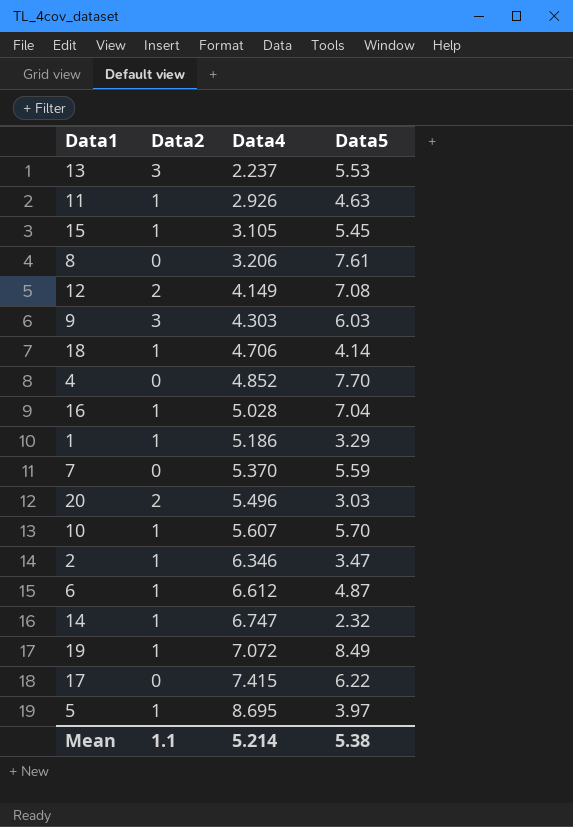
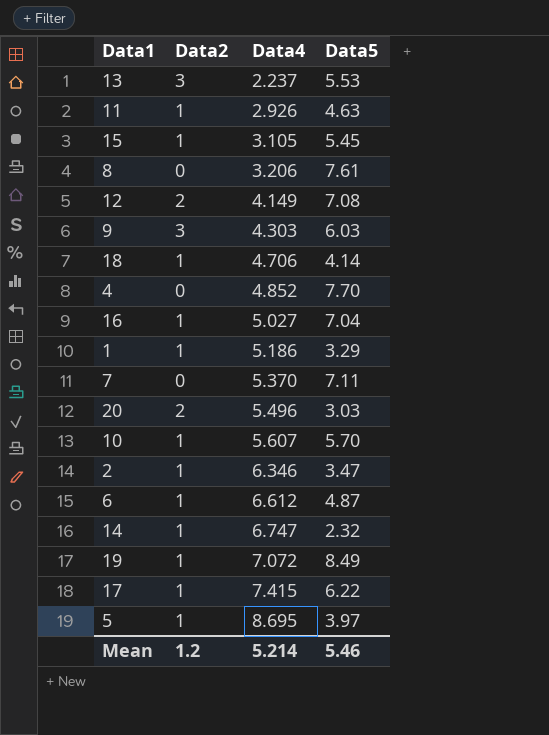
16 | Data4: 5.028 -> 5.027
7 | Data5: 5.59 -> 7.11
17 | Data2: 0 -> 1
Mean | Data2: 1.1 -> 1.2
Mean | Data5: 5.38 -> 5.46

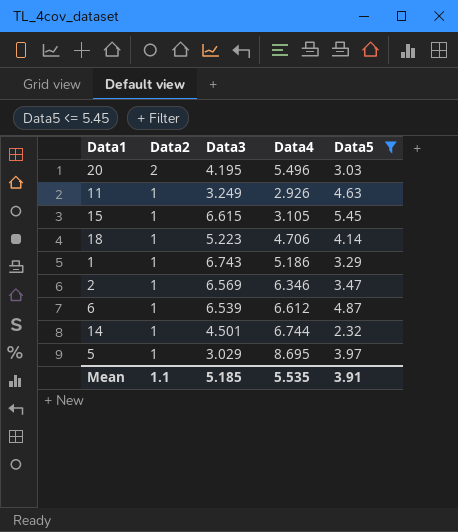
filter: none -> Data5 <= 5.45
row order: Data4 ascending -> Data2 descending
column Data3 | position: none -> 3
14 | Data4: 6.747 -> 6.744
Mean | Data2: 1.2 -> 1.1
Mean | Data4: 5.214 -> 5.535
Mean | Data5: 5.46 -> 3.91

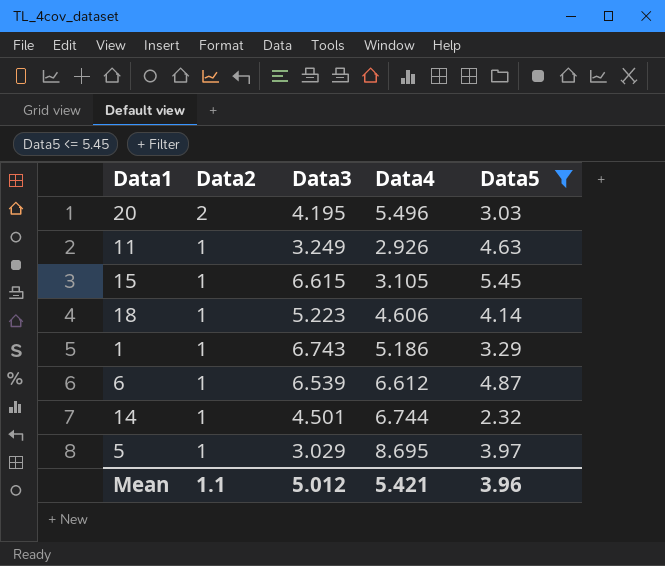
row 2: 1 | 6.569 | 6.346 | 3.47 -> none
18 | Data4: 4.706 -> 4.606
Mean | Data3: 5.185 -> 5.012
Mean | Data4: 5.535 -> 5.421
Mean | Data5: 3.91 -> 3.96

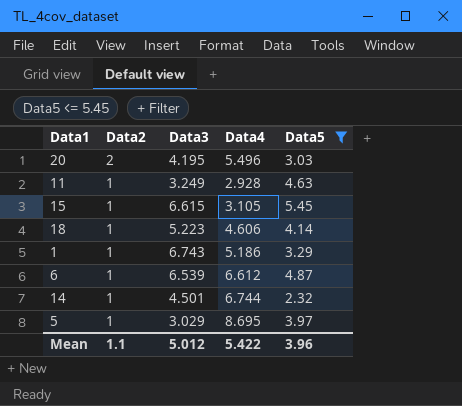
11 | Data4: 2.926 -> 2.928
Mean | Data4: 5.421 -> 5.422

